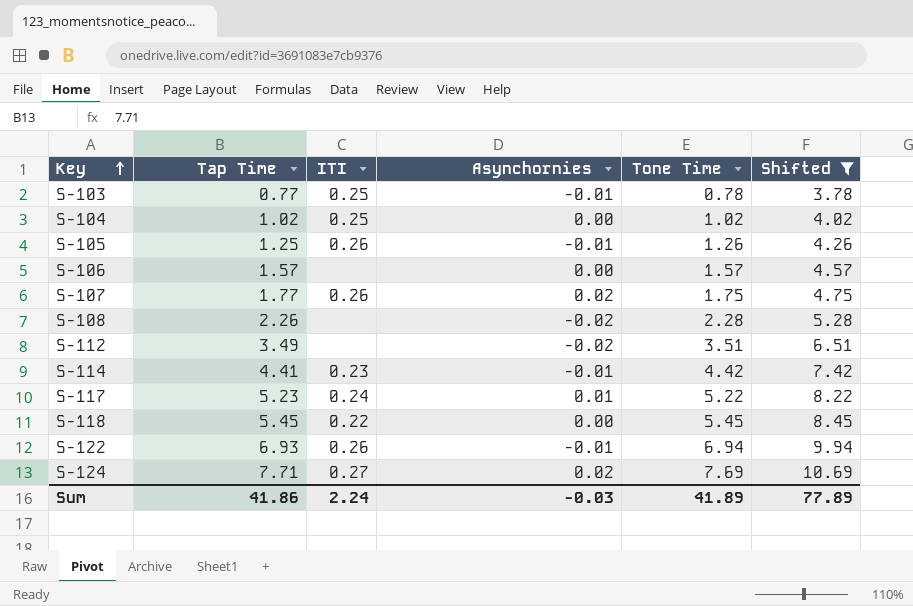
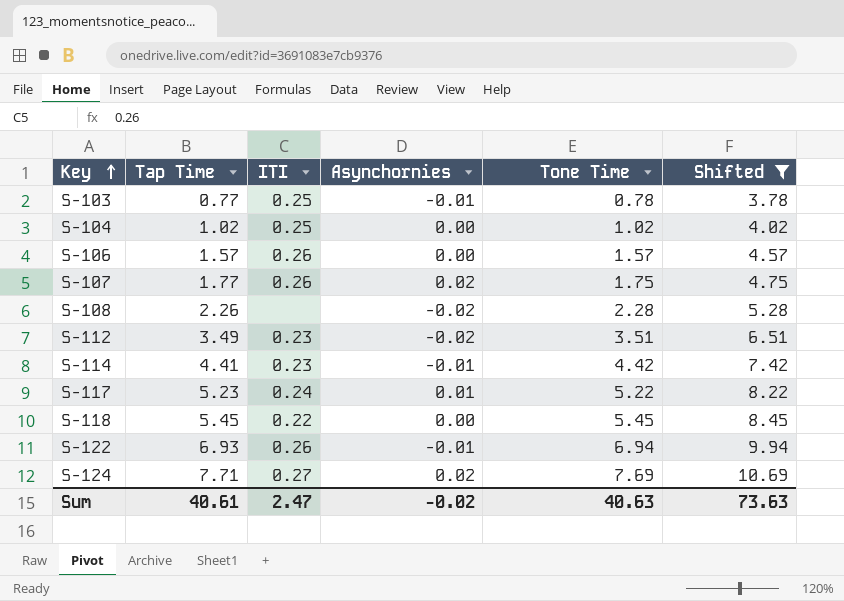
row S-105: 1.25 | 0.26 | -0.01 | 1.26 | 4.26 -> none
S-106 | ITI: none -> 0.26
S-112 | ITI: none -> 0.23
Sum | Tap Time: 41.86 -> 40.61
Sum | ITI: 2.24 -> 2.47
Sum | Asynchornies: -0.03 -> -0.02
Sum | Tone Time: 41.89 -> 40.63
Sum | Shifted: 77.89 -> 73.63

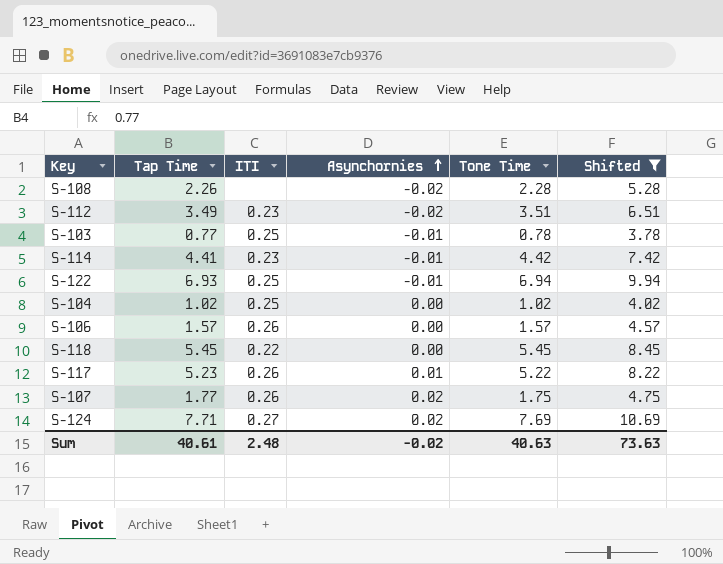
row order: Key ascending -> Asynchornies ascending
S-122 | ITI: 0.26 -> 0.25
S-117 | ITI: 0.24 -> 0.26
Sum | ITI: 2.47 -> 2.48

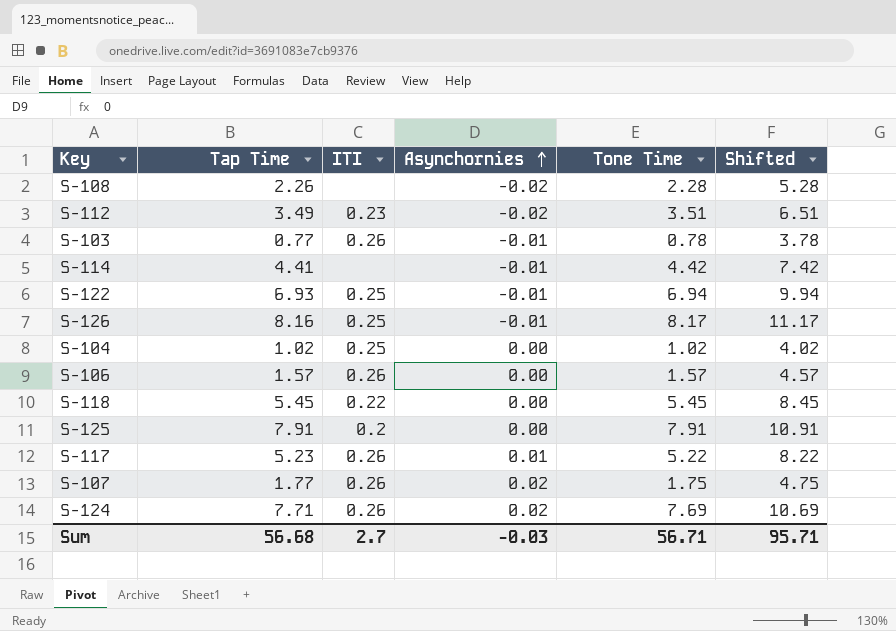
filter: Shifted <= 10.69 -> none
S-103 | ITI: 0.25 -> 0.26
S-114 | ITI: 0.23 -> none
S-124 | ITI: 0.27 -> 0.26
Sum | Tap Time: 40.61 -> 56.68
Sum | ITI: 2.48 -> 2.7
Sum | Asynchornies: -0.02 -> -0.03
Sum | Tone Time: 40.63 -> 56.71
Sum | Shifted: 73.63 -> 95.71

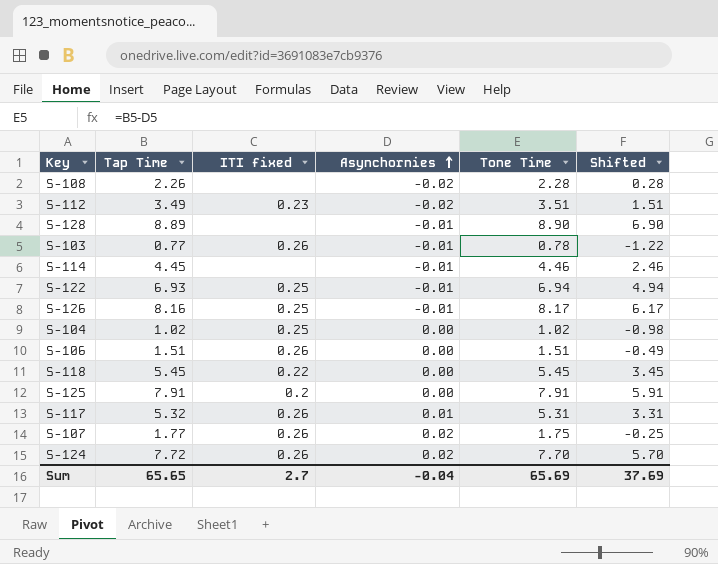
column name: ITI -> ITI fixed
column Shifted | formula: [Tone Time] + 3 -> [Tone Time] - 2
row S-128: none -> 8.89 | none | -0.01 | 8.90 | 6.90
S-114 | Tap Time: 4.41 -> 4.45
S-114 | Tone Time: 4.42 -> 4.46
S-106 | Tap Time: 1.57 -> 1.51
S-106 | Tone Time: 1.57 -> 1.51
S-117 | Tap Time: 5.23 -> 5.32
S-117 | Tone Time: 5.22 -> 5.31
S-124 | Tap Time: 7.71 -> 7.72
S-124 | Tone Time: 7.69 -> 7.70
Sum | Tap Time: 56.68 -> 65.65
Sum | Asynchornies: -0.03 -> -0.04
Sum | Tone Time: 56.71 -> 65.69
Sum | Shifted: 95.71 -> 37.69

